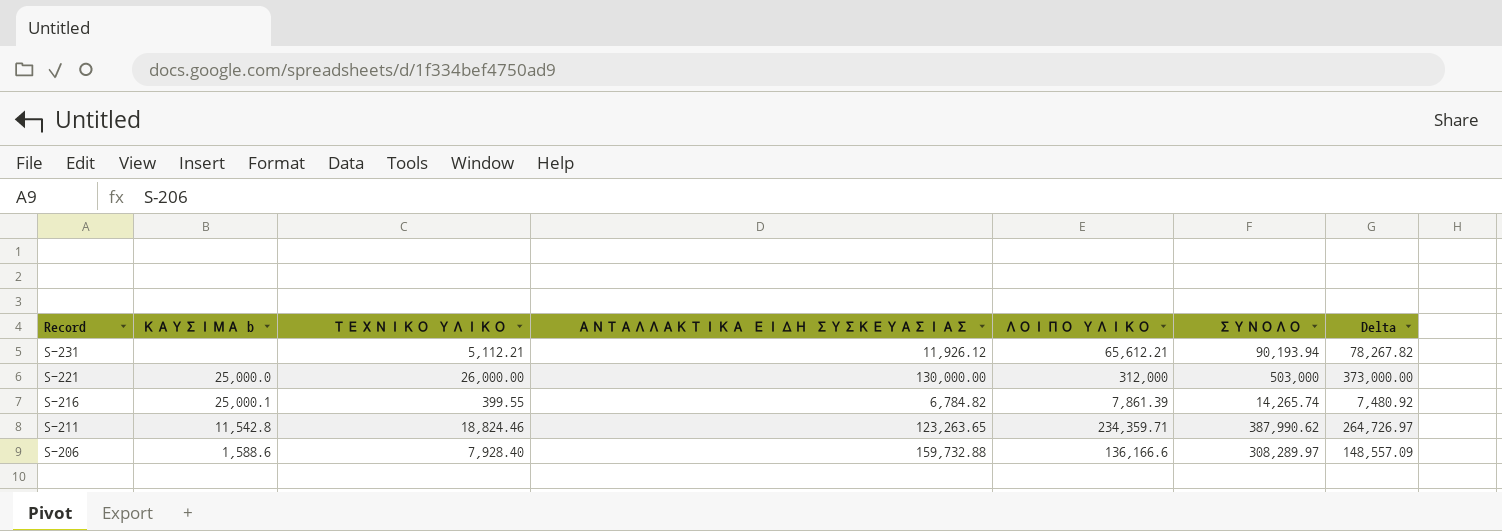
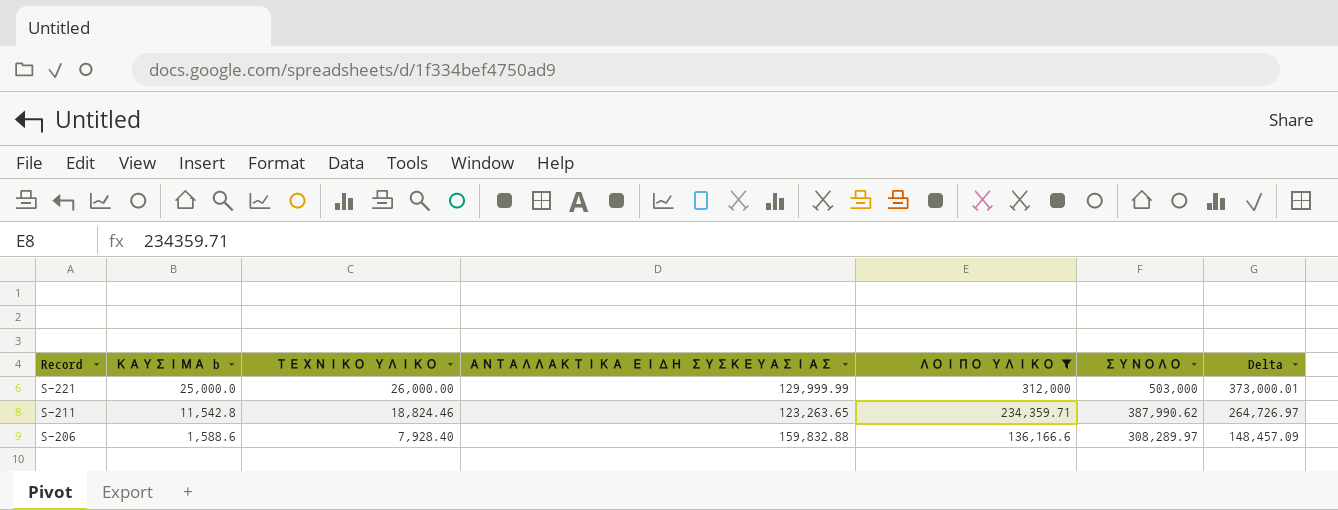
filter: none -> ΛΟΙΠΟ ΥΛΙΚΟ >= 136,166.6
S-221 | ΑΝΤΑΛΛΑΚΤΙΚΑ ΕΙΔΗ ΣΥΣΚΕΥΑΣΙΑΣ: 130,000.00 -> 129,999.99
S-221 | Delta: 373,000.00 -> 373,000.01
S-206 | ΑΝΤΑΛΛΑΚΤΙΚΑ ΕΙΔΗ ΣΥΣΚΕΥΑΣΙΑΣ: 159,732.88 -> 159,832.88
S-206 | Delta: 148,557.09 -> 148,457.09

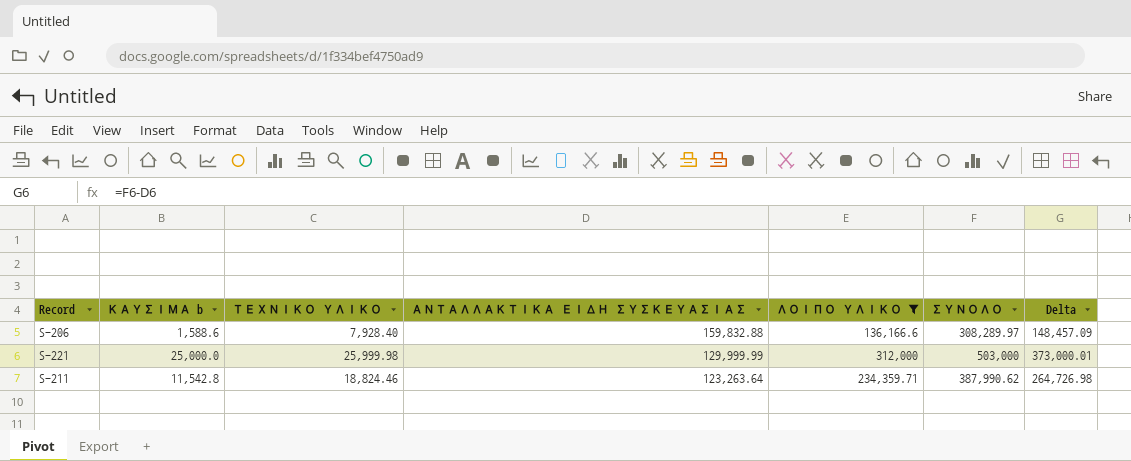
row order: Record descending -> ΑΝΤΑΛΛΑΚΤΙΚΑ ΕΙΔΗ ΣΥΣΚΕΥΑΣΙΑΣ descending
S-221 | ΤΕΧΝΙΚΟ ΥΛΙΚΟ: 26,000.00 -> 25,999.98
S-211 | ΑΝΤΑΛΛΑΚΤΙΚΑ ΕΙΔΗ ΣΥΣΚΕΥΑΣΙΑΣ: 123,263.65 -> 123,263.64
S-211 | Delta: 264,726.97 -> 264,726.98

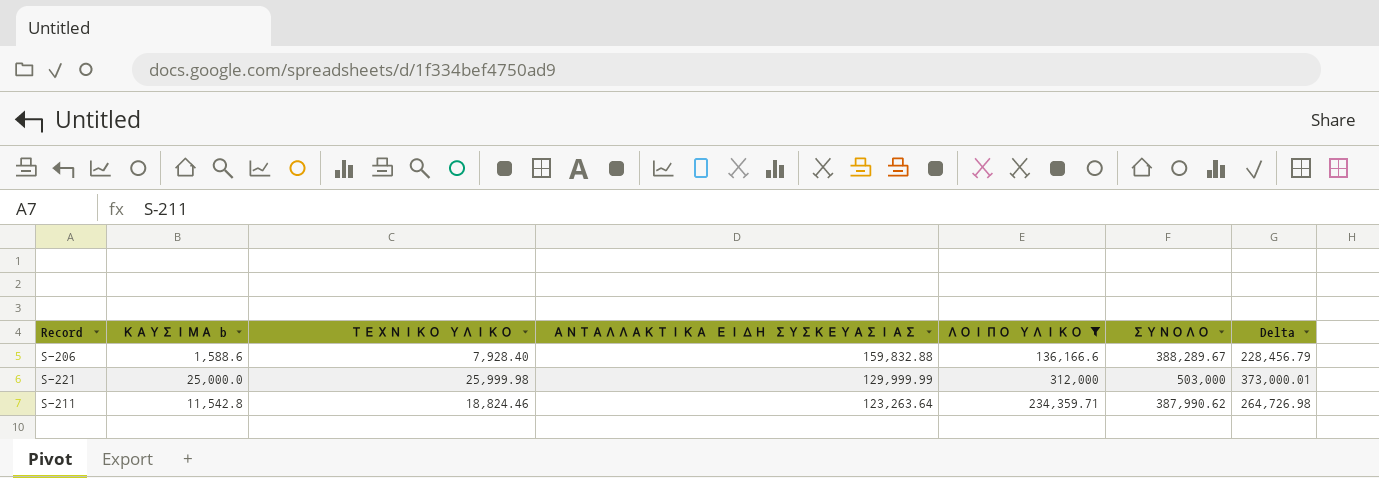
S-206 | ΣΥΝΟΛΟ: 308,289.97 -> 388,289.67
S-206 | Delta: 148,457.09 -> 228,456.79

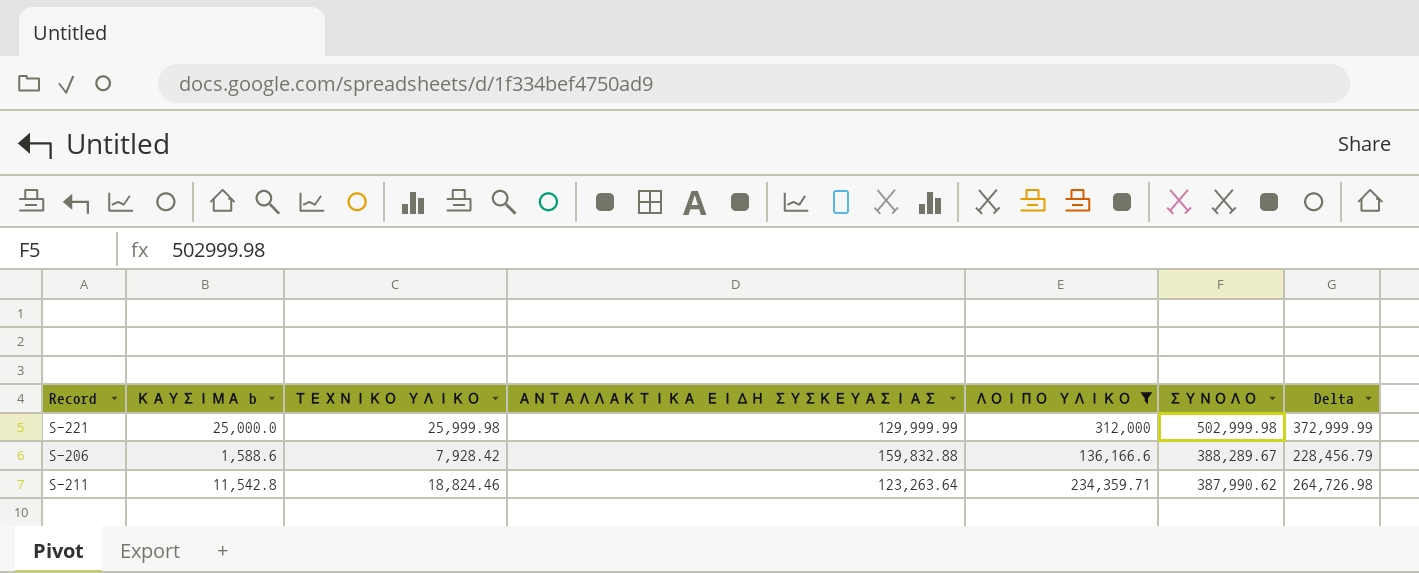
row order: ΑΝΤΑΛΛΑΚΤΙΚΑ ΕΙΔΗ ΣΥΣΚΕΥΑΣΙΑΣ descending -> ΣΥΝΟΛΟ descending
S-221 | ΣΥΝΟΛΟ: 503,000 -> 502,999.98
S-221 | Delta: 373,000.01 -> 372,999.99
S-206 | ΤΕΧΝΙΚΟ ΥΛΙΚΟ: 7,928.40 -> 7,928.42

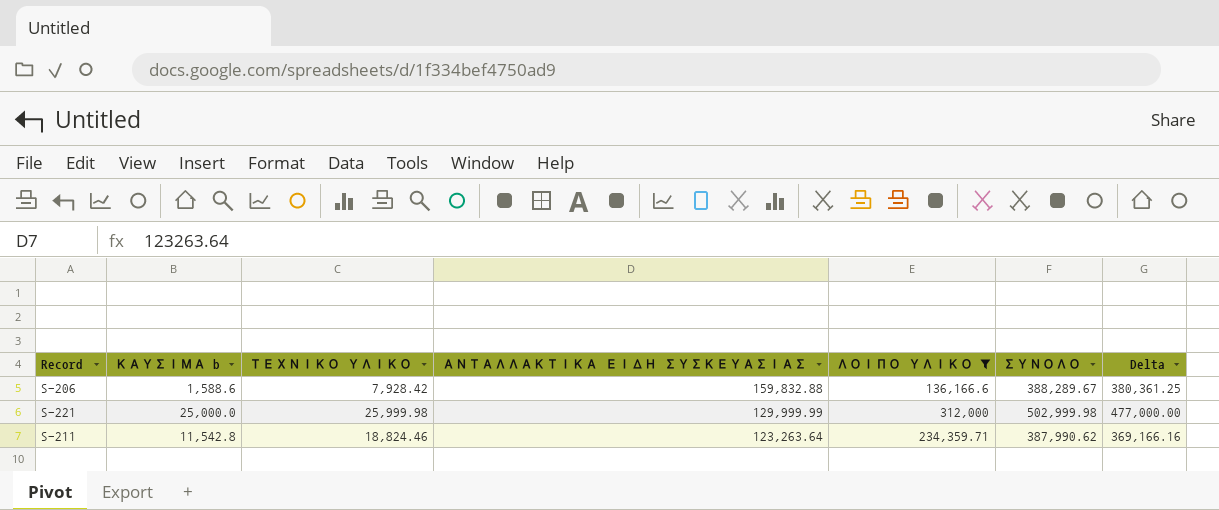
row order: ΣΥΝΟΛΟ descending -> ΑΝΤΑΛΛΑΚΤΙΚΑ ΕΙΔΗ ΣΥΣΚΕΥΑΣΙΑΣ descending
column Delta | formula: [ΣΥΝΟΛΟ] - [ΑΝΤΑΛΛΑΚΤΙΚΑ ΕΙΔΗ ΣΥΣΚΕΥΑΣΙΑΣ] -> [ΣΥΝΟΛΟ] - [ΤΕΧΝΙΚΟ ΥΛΙΚΟ]

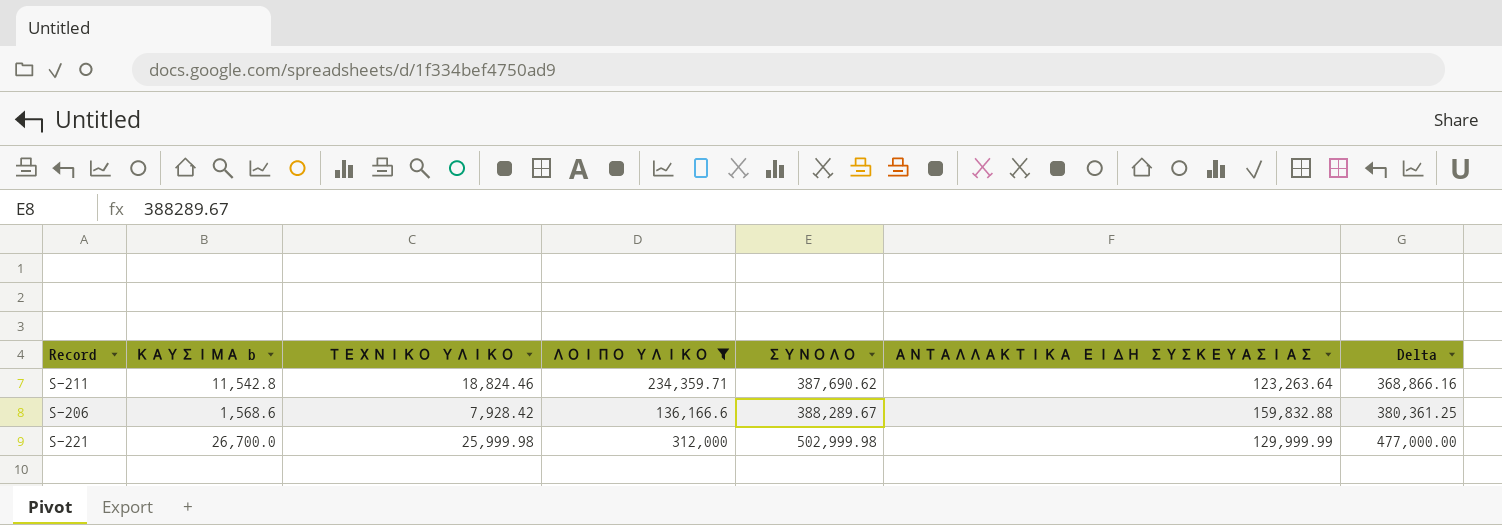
row order: ΑΝΤΑΛΛΑΚΤΙΚΑ ΕΙΔΗ ΣΥΣΚΕΥΑΣΙΑΣ descending -> ΣΥΝΟΛΟ ascending
column ΑΝΤΑΛΛΑΚΤΙΚΑ ΕΙΔΗ ΣΥΣΚΕΥΑΣΙΑΣ | position: 4 -> 6
S-211 | ΣΥΝΟΛΟ: 387,990.62 -> 387,690.62
S-211 | Delta: 369,166.16 -> 368,866.16
S-206 | ΚΑΥΣΙΜΑ b: 1,588.6 -> 1,568.6
S-221 | ΚΑΥΣΙΜΑ b: 25,000.0 -> 26,700.0

